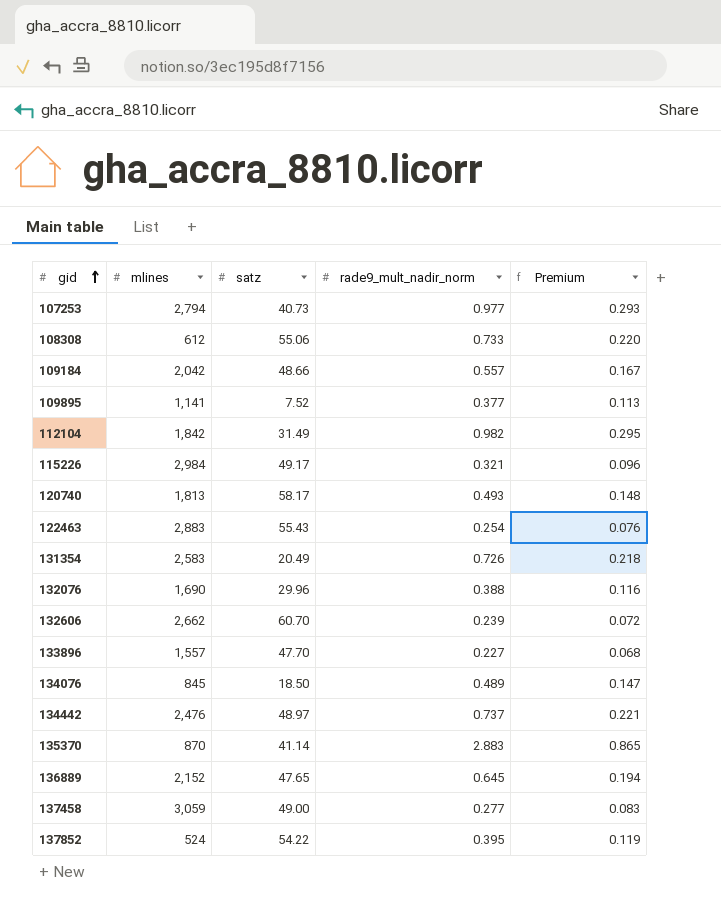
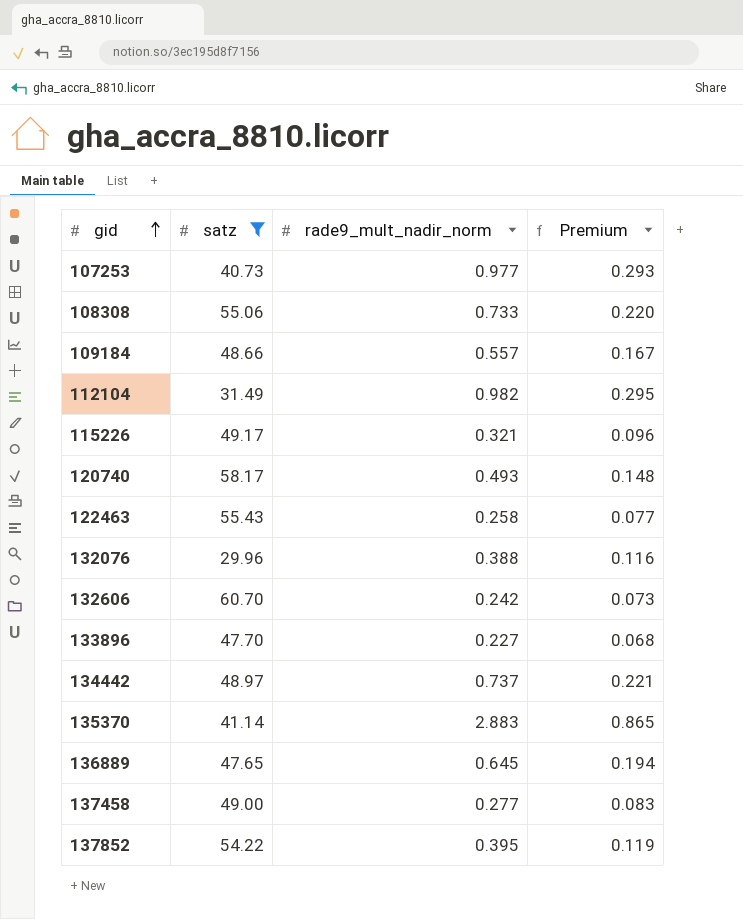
filter: none -> satz >= 29.96
column mlines | position: 2 -> none
122463 | rade9_mult_nadir_norm: 0.254 -> 0.258
122463 | Premium: 0.076 -> 0.077
132606 | rade9_mult_nadir_norm: 0.239 -> 0.242
132606 | Premium: 0.072 -> 0.073

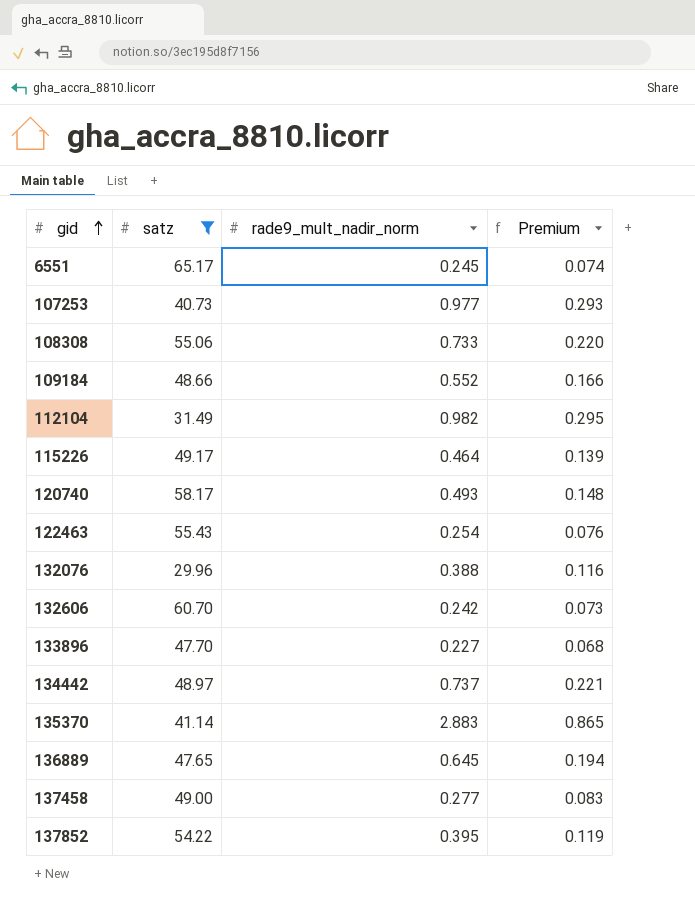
row 6551: none -> 65.17 | 0.245 | 0.074
109184 | rade9_mult_nadir_norm: 0.557 -> 0.552
109184 | Premium: 0.167 -> 0.166
115226 | rade9_mult_nadir_norm: 0.321 -> 0.464
115226 | Premium: 0.096 -> 0.139
122463 | rade9_mult_nadir_norm: 0.258 -> 0.254
122463 | Premium: 0.077 -> 0.076

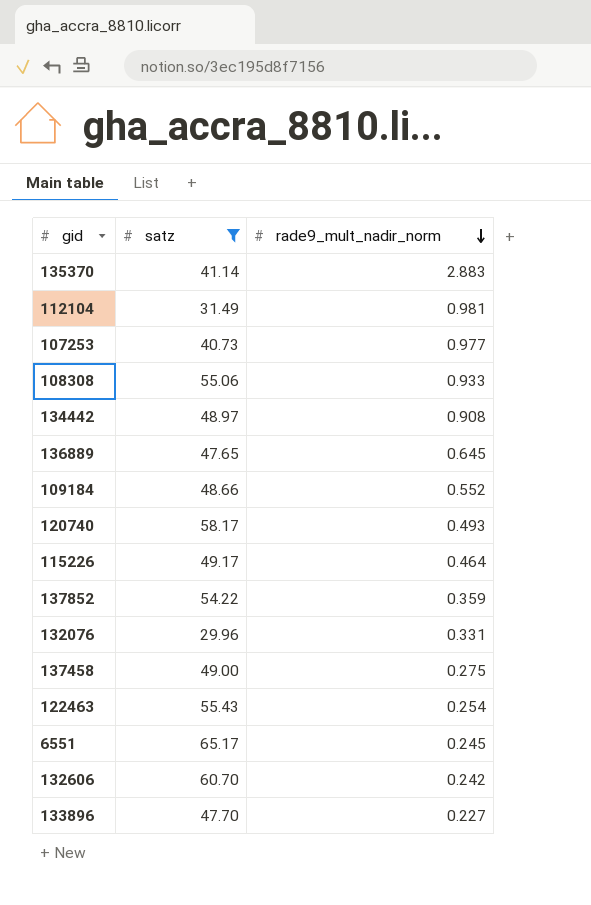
row order: gid ascending -> rade9_mult_nadir_norm descending
column Premium | formula: [rade9_mult_nadir_norm] * 0.3 -> none
112104 | rade9_mult_nadir_norm: 0.982 -> 0.981
108308 | rade9_mult_nadir_norm: 0.733 -> 0.933
134442 | rade9_mult_nadir_norm: 0.737 -> 0.908
137852 | rade9_mult_nadir_norm: 0.395 -> 0.359
132076 | rade9_mult_nadir_norm: 0.388 -> 0.331
137458 | rade9_mult_nadir_norm: 0.277 -> 0.275

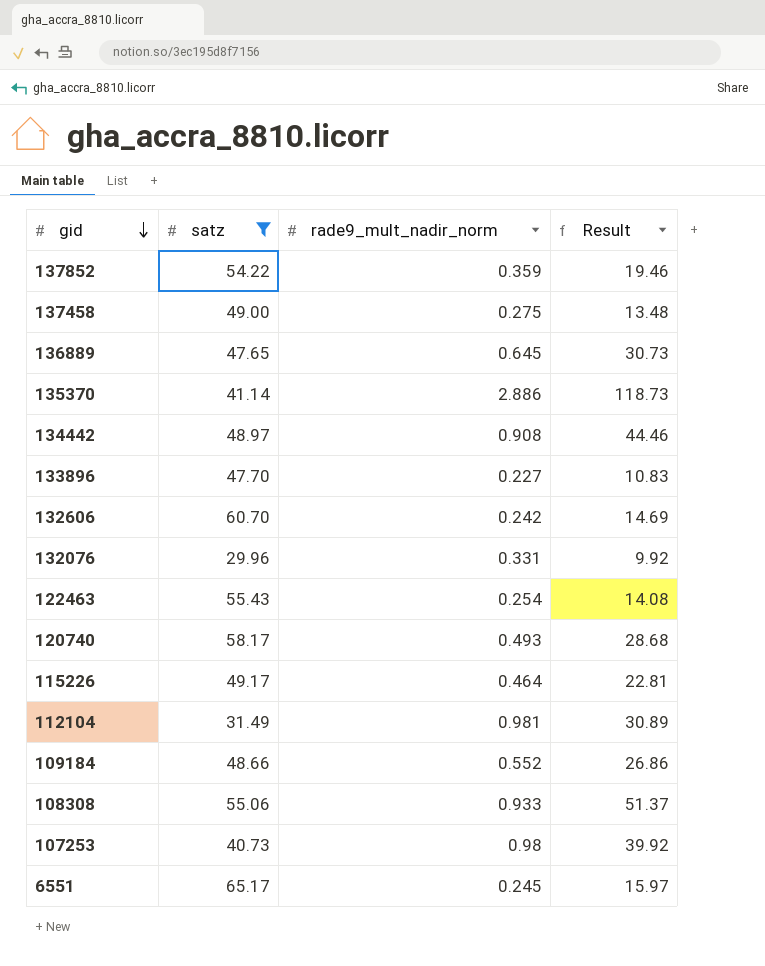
row order: rade9_mult_nadir_norm descending -> gid descending
column Result | formula: none -> [satz] * [rade9_mult_nadir_norm]
135370 | rade9_mult_nadir_norm: 2.883 -> 2.886
107253 | rade9_mult_nadir_norm: 0.977 -> 0.98

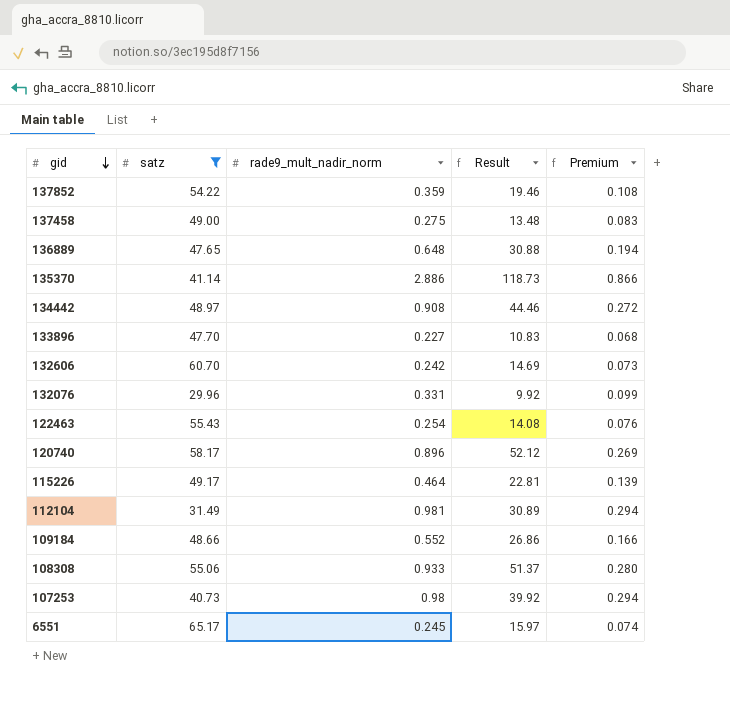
column Premium | formula: none -> [rade9_mult_nadir_norm] * 0.3
136889 | rade9_mult_nadir_norm: 0.645 -> 0.648
136889 | Result: 30.73 -> 30.88
120740 | rade9_mult_nadir_norm: 0.493 -> 0.896
120740 | Result: 28.68 -> 52.12

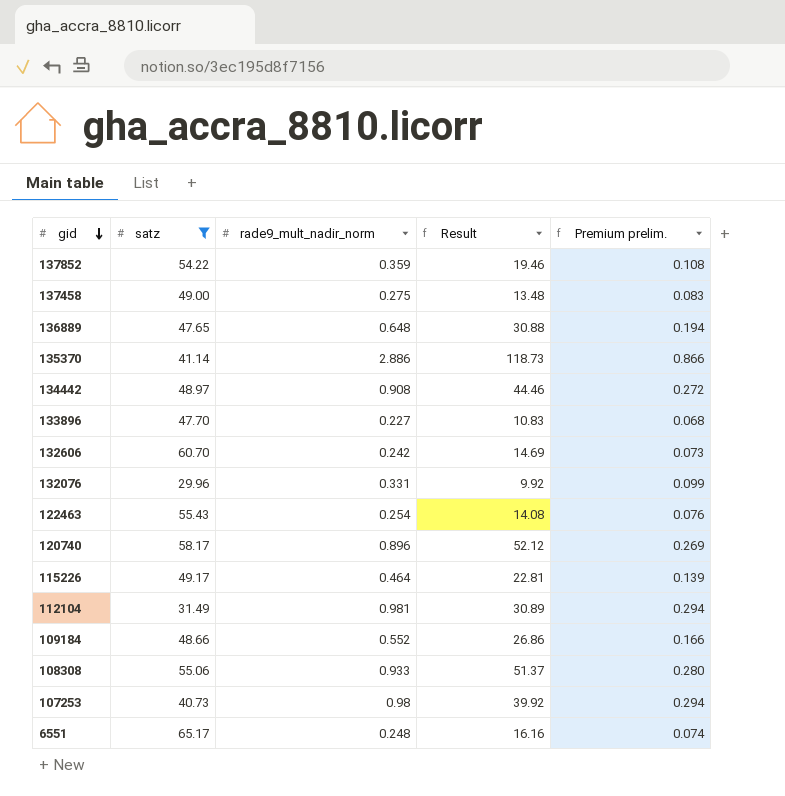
column name: Premium -> Premium prelim.
6551 | rade9_mult_nadir_norm: 0.245 -> 0.248
6551 | Result: 15.97 -> 16.16

